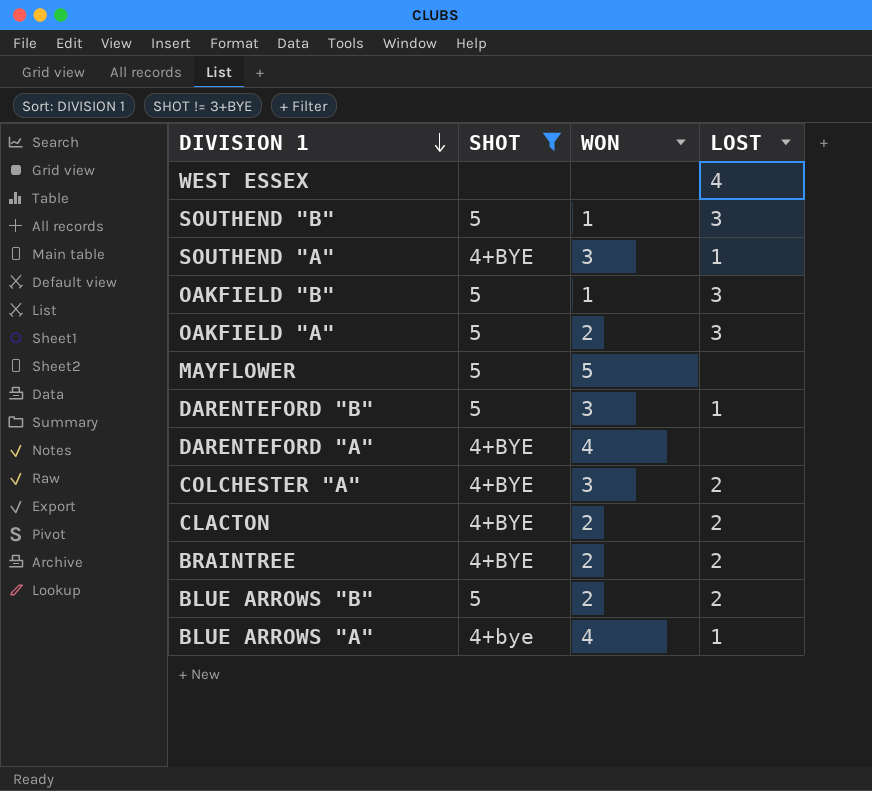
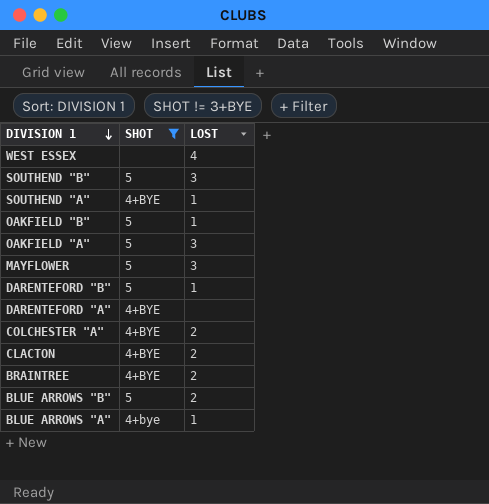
column WON | position: 3 -> none
OAKFIELD "B" | LOST: 3 -> 1
MAYFLOWER | LOST: none -> 3

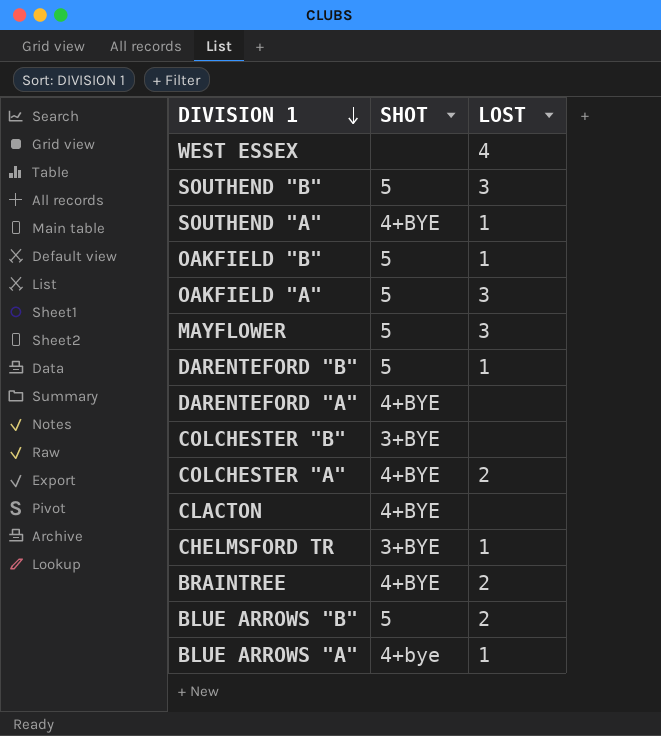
filter: SHOT != 3+BYE -> none
CLACTON | LOST: 2 -> none

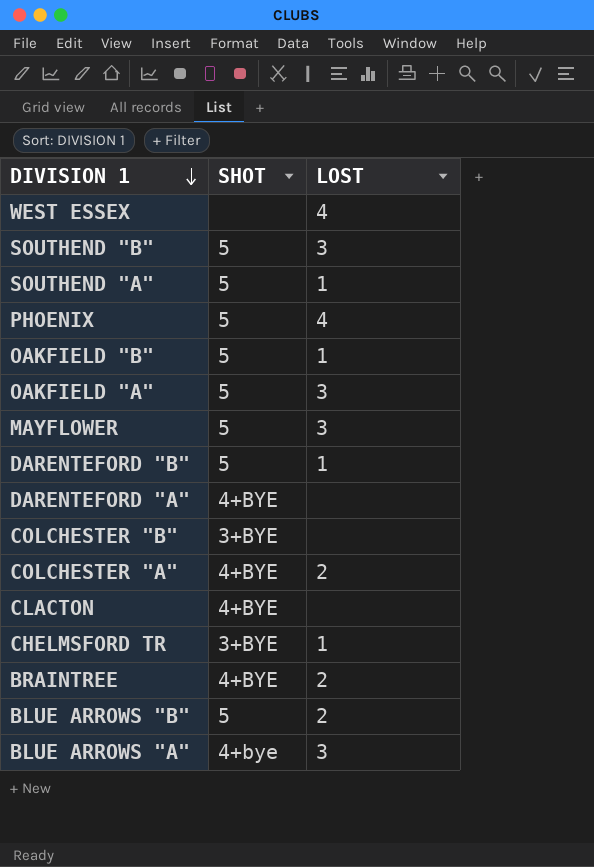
SOUTHEND "A" | SHOT: 4+BYE -> 5
row PHOENIX: none -> 5 | 4
BLUE ARROWS "A" | LOST: 1 -> 3

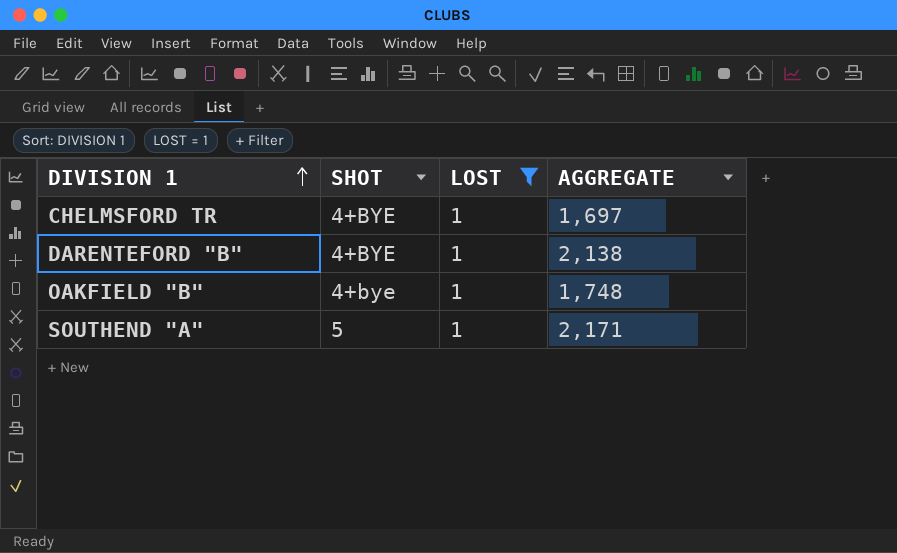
filter: none -> LOST = 1
row order: DIVISION 1 descending -> DIVISION 1 ascending
column AGGREGATE | position: none -> 4
CHELMSFORD TR | SHOT: 3+BYE -> 4+BYE
DARENTEFORD "B" | SHOT: 5 -> 4+BYE
OAKFIELD "B" | SHOT: 5 -> 4+bye

